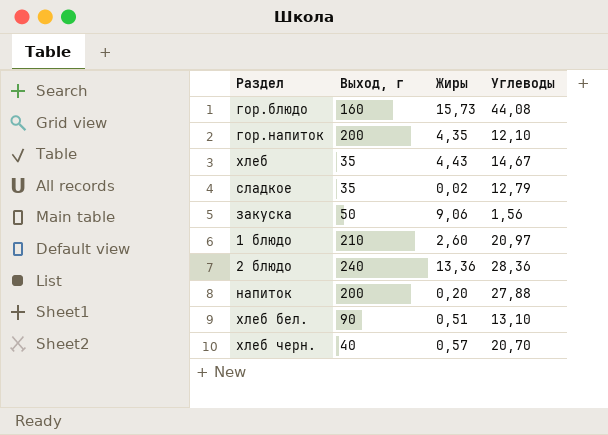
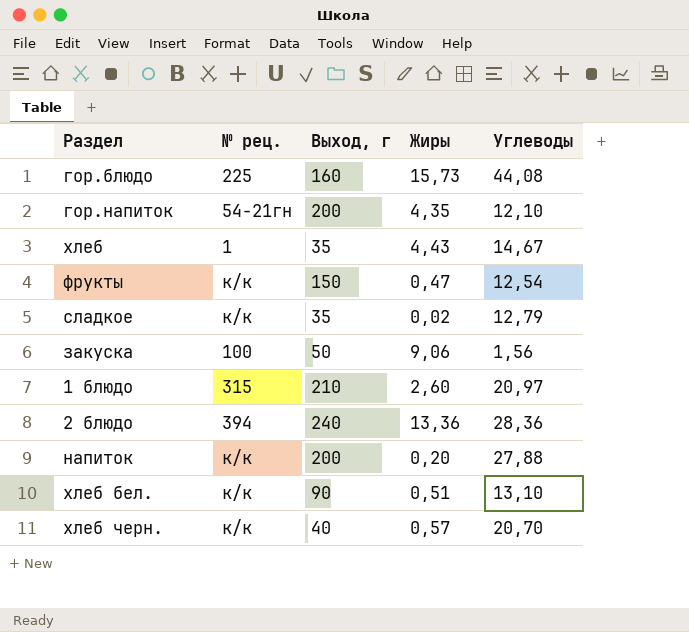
column № рец. | position: none -> 2
row фрукты: none -> к/к | 150 | 0,47 | 12,54

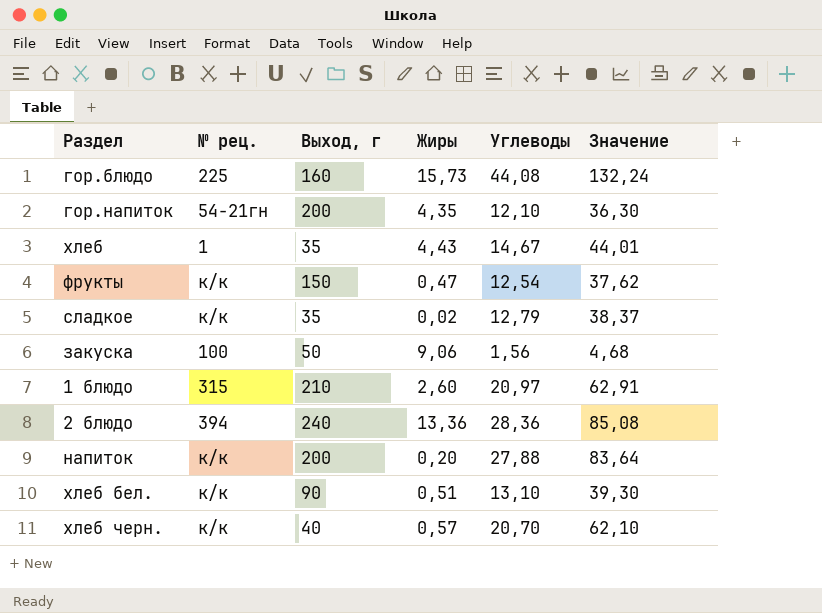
column Значение | formula: none -> [Углеводы] * 3

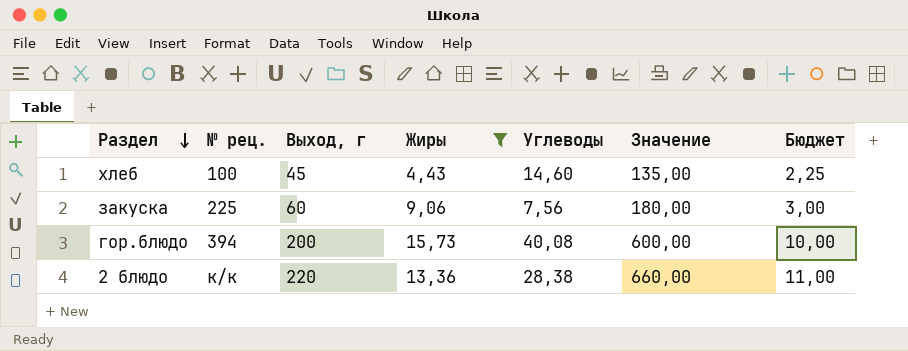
filter: none -> Жиры >= 4,43
row order: none -> Раздел descending
column Значение | formula: [Углеводы] * 3 -> [Выход, г] * 3
column Бюджет | formula: none -> [Выход, г] * 0,05
хлеб | № рец.: 1 -> 100
хлеб | Выход, г: 35 -> 45
хлеб | Углеводы: 14,67 -> 14,60
закуска | № рец.: 100 -> 225
закуска | Выход, г: 50 -> 60
закуска | Углеводы: 1,56 -> 7,56
гор.блюдо | № рец.: 225 -> 394
гор.блюдо | Выход, г: 160 -> 200
гор.блюдо | Углеводы: 44,08 -> 40,08
2 блюдо | № рец.: 394 -> к/к
2 блюдо | Выход, г: 240 -> 220
2 блюдо | Углеводы: 28,36 -> 28,38

